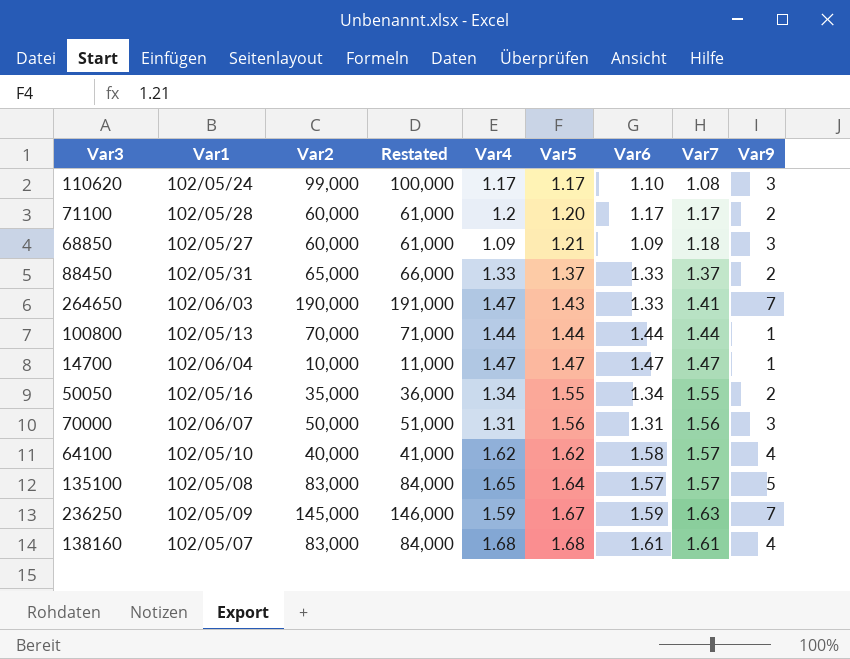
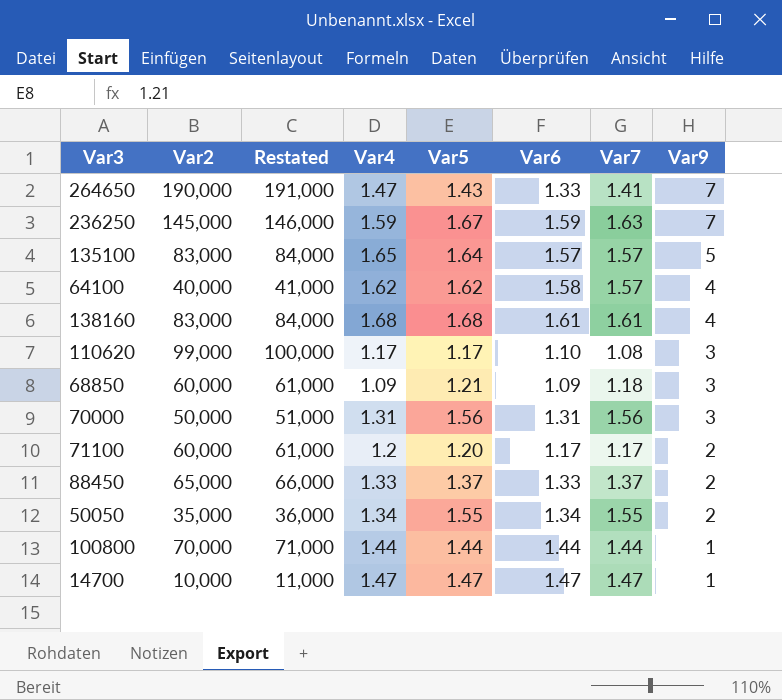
row order: Var5 ascending -> Var9 descending
column Var1 | position: 2 -> none

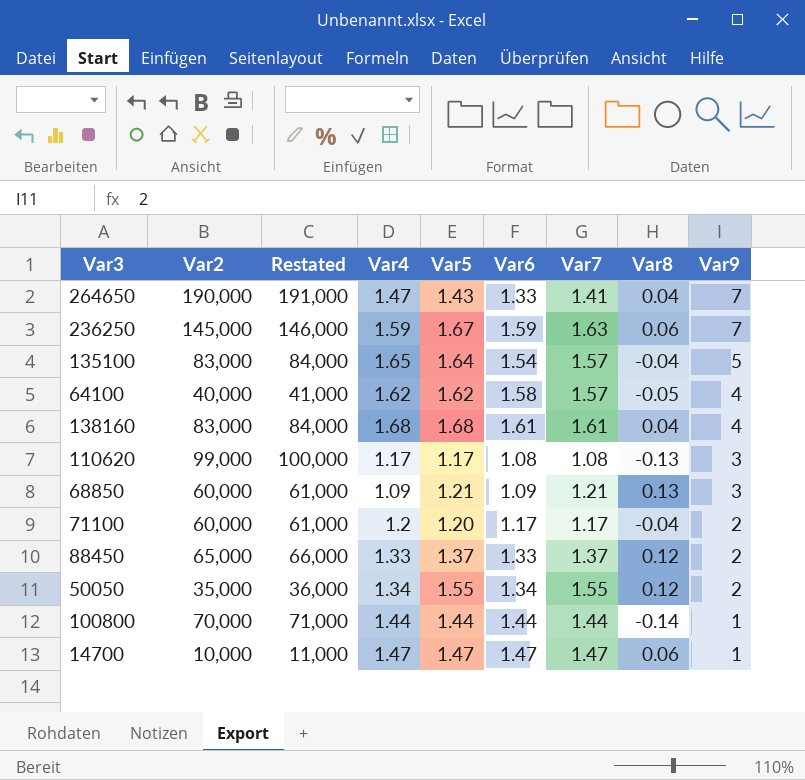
column Var8 | position: none -> 8
row 70000: 50,000 | 51,000 | 1.31 | 1.56 | 1.31 | 1.56 | 3 -> none
135100 | Var6: 1.57 -> 1.54
110620 | Var6: 1.10 -> 1.08
68850 | Var7: 1.18 -> 1.21

